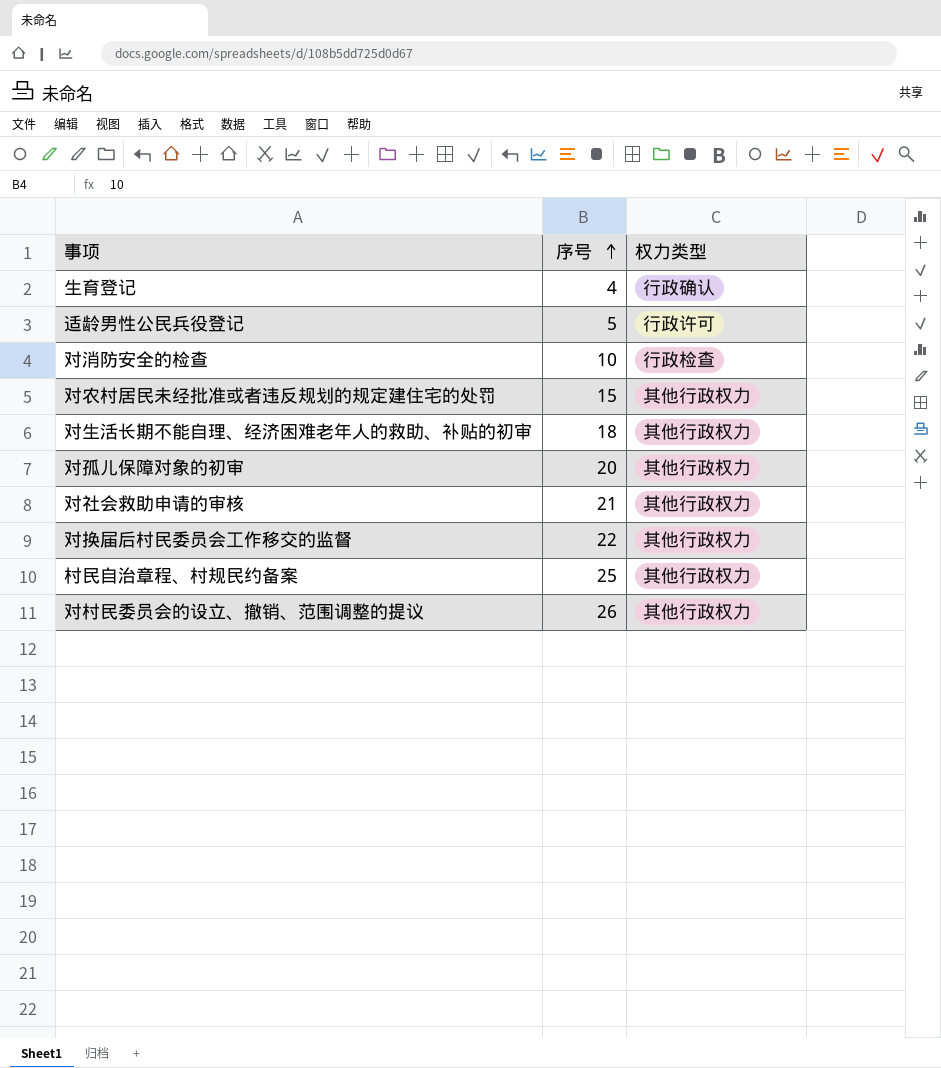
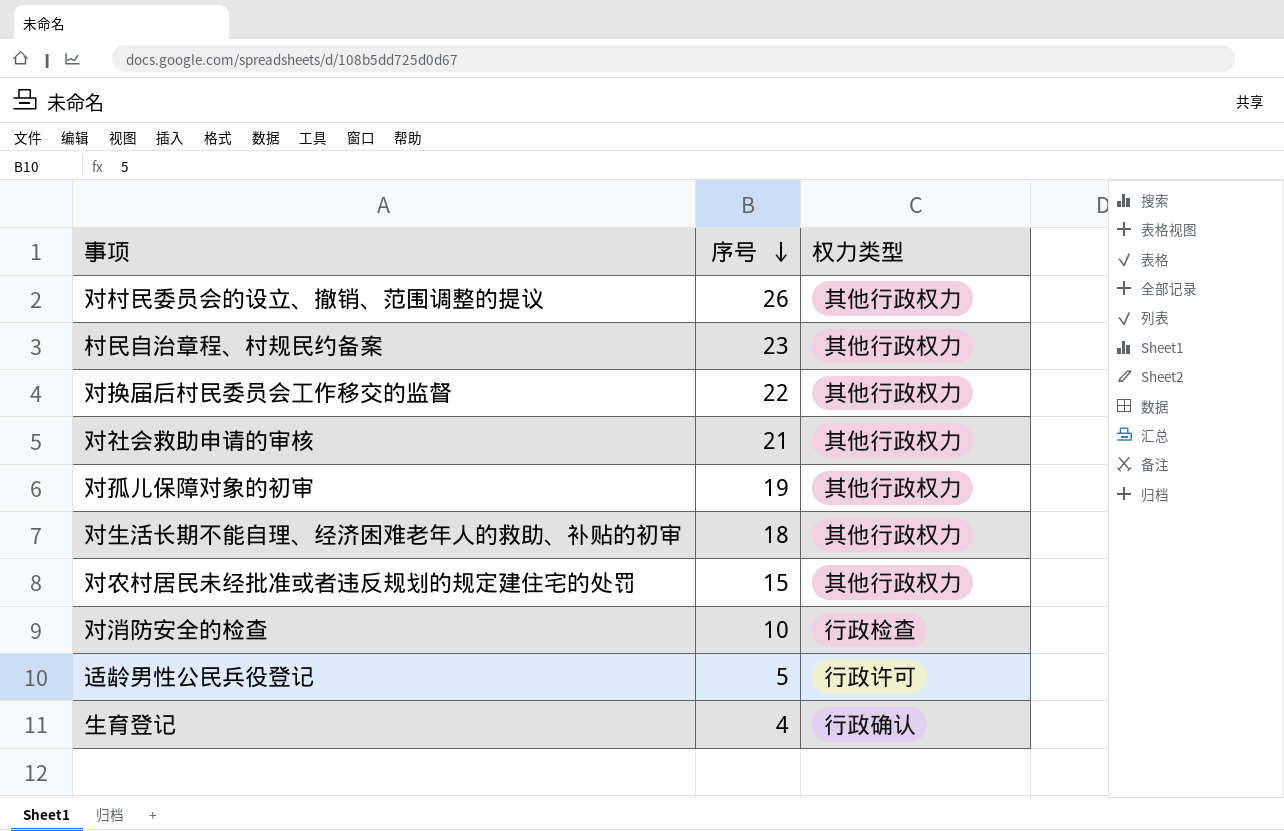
row order: 序号 ascending -> 序号 descending
村民自治章程、村规民约备案 | 序号: 25 -> 23
对孤儿保障对象的初审 | 序号: 20 -> 19

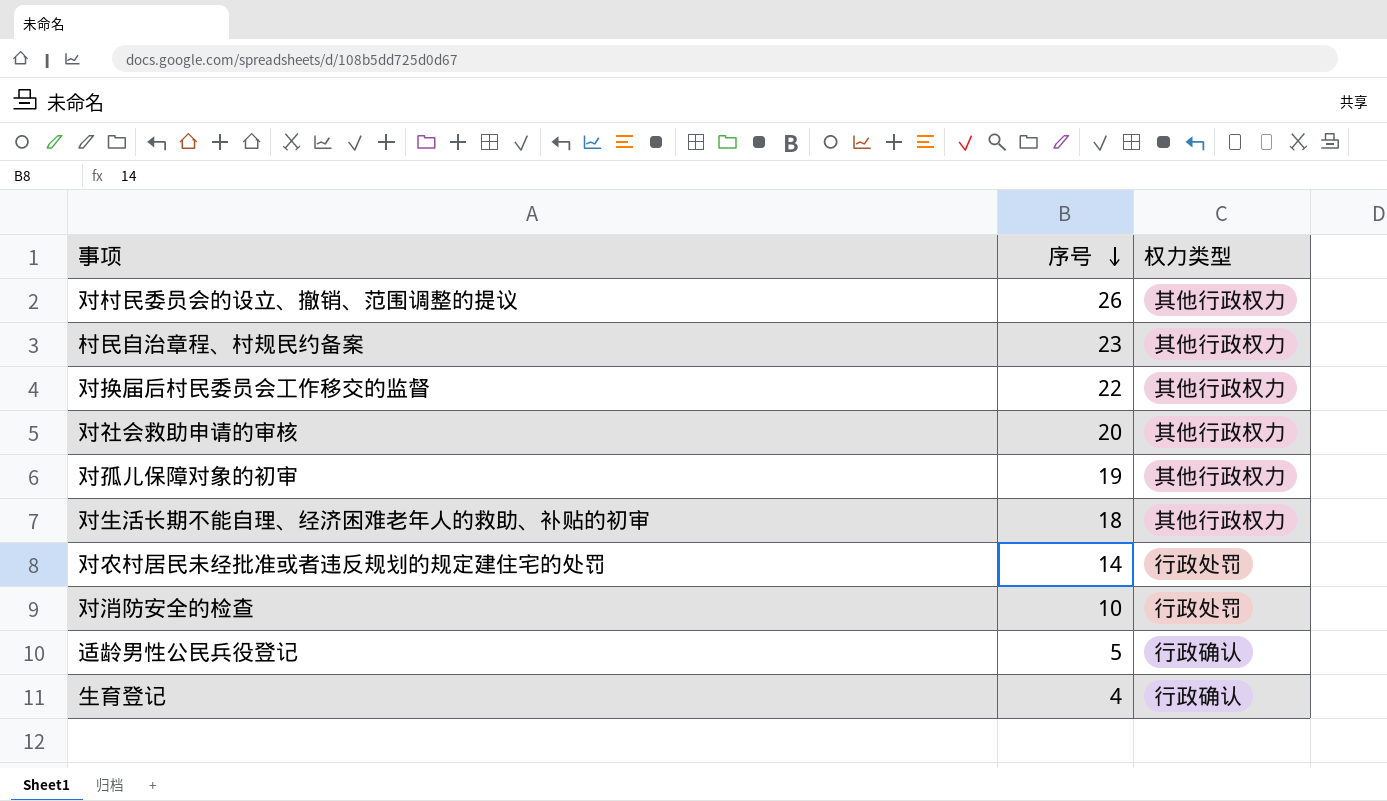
对社会救助申请的审核 | 序号: 21 -> 20
对农村居民未经批准或者违反规划的规定建住宅的处罚 | 序号: 15 -> 14
对农村居民未经批准或者违反规划的规定建住宅的处罚 | 权力类型: 其他行政权力 -> 行政处罚
对消防安全的检查 | 权力类型: 行政检查 -> 行政处罚
适龄男性公民兵役登记 | 权力类型: 行政许可 -> 行政确认

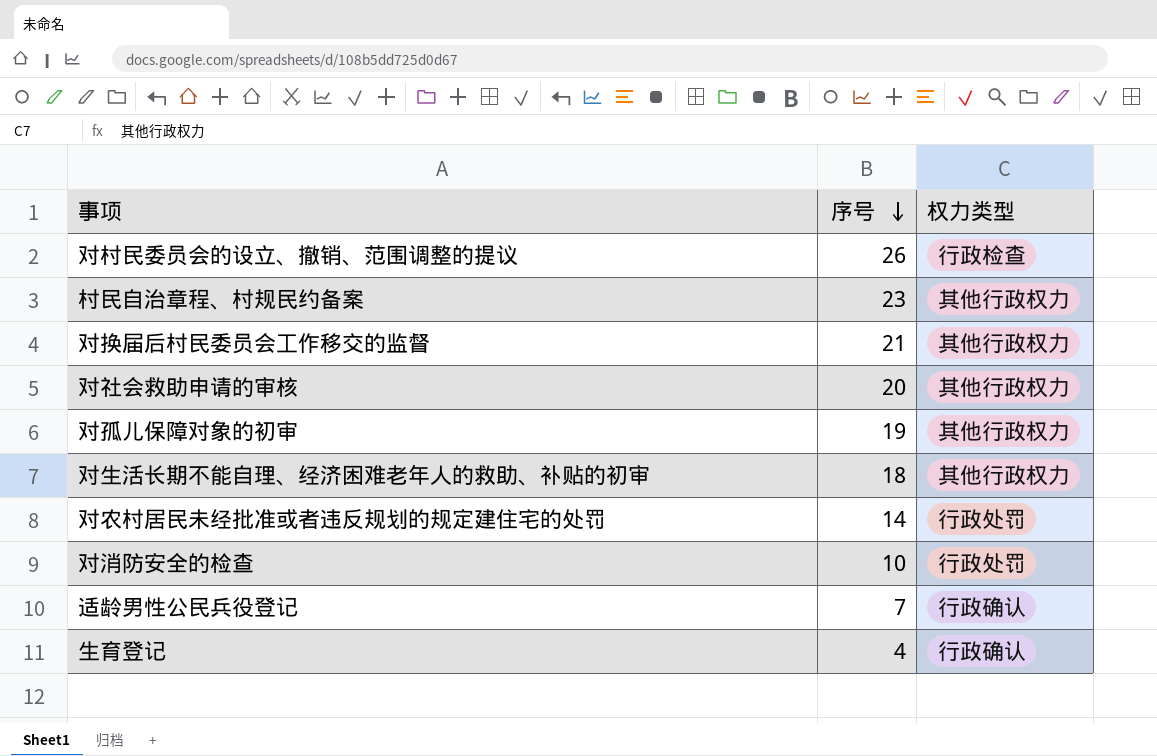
对村民委员会的设立、撤销、范围调整的提议 | 权力类型: 其他行政权力 -> 行政检查
对换届后村民委员会工作移交的监督 | 序号: 22 -> 21
适龄男性公民兵役登记 | 序号: 5 -> 7

